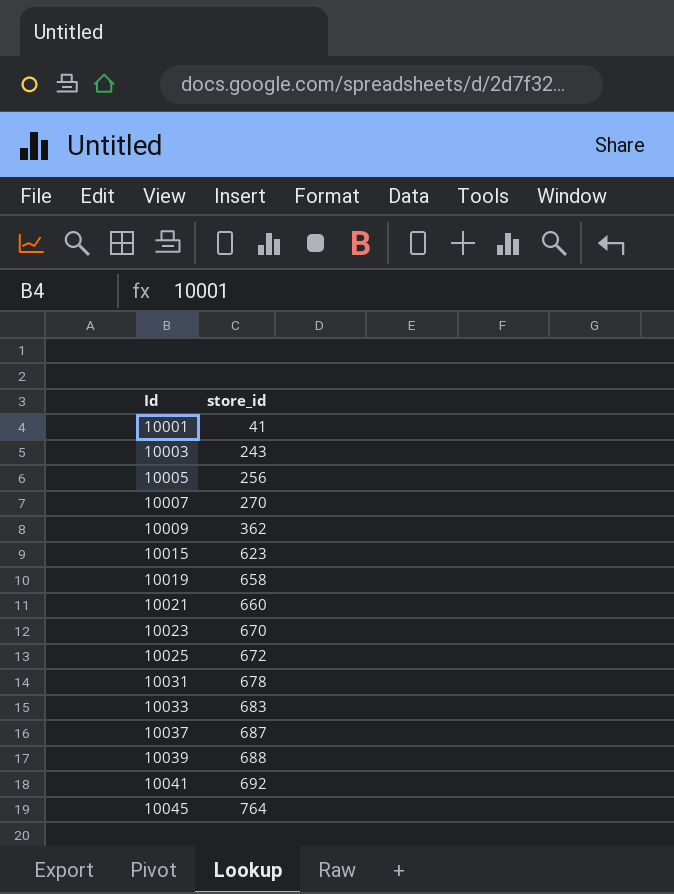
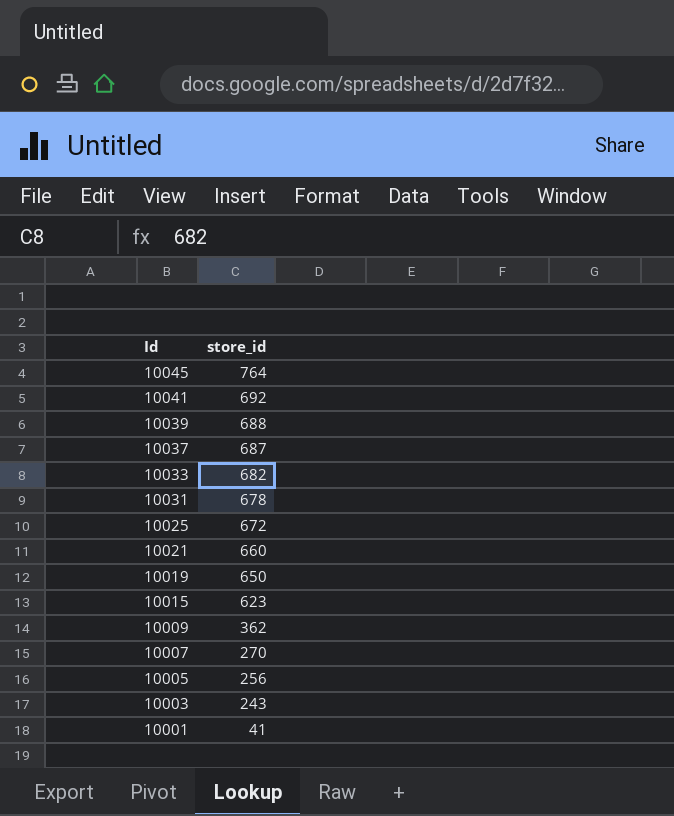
row order: Id ascending -> Id descending
row 10023: 670 -> none
10033 | store_id: 683 -> 682
10019 | store_id: 658 -> 650

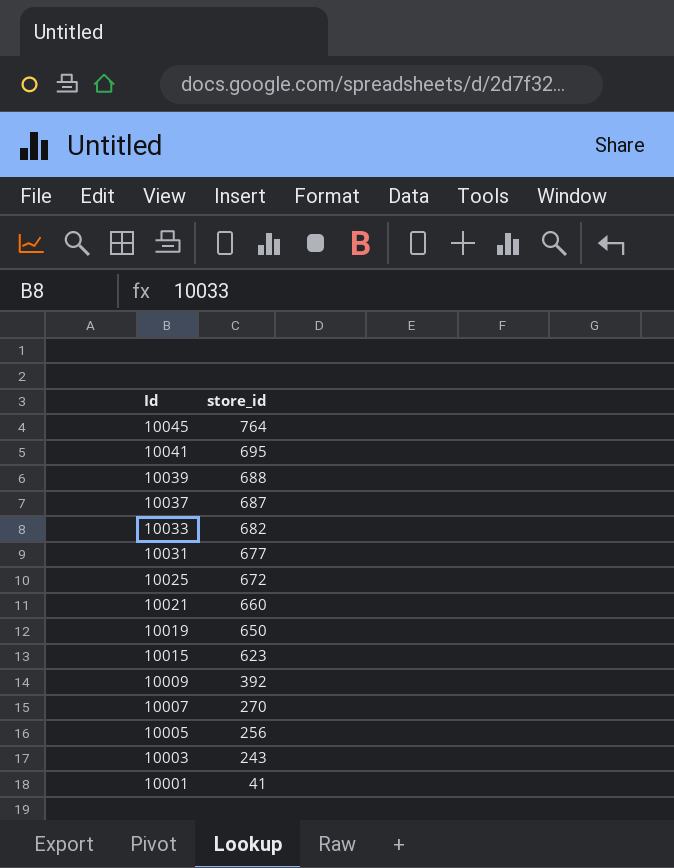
10041 | store_id: 692 -> 695
10031 | store_id: 678 -> 677
10009 | store_id: 362 -> 392

